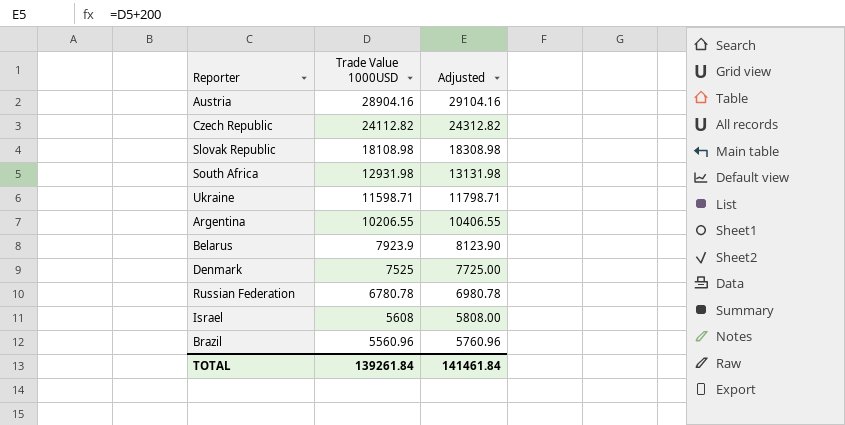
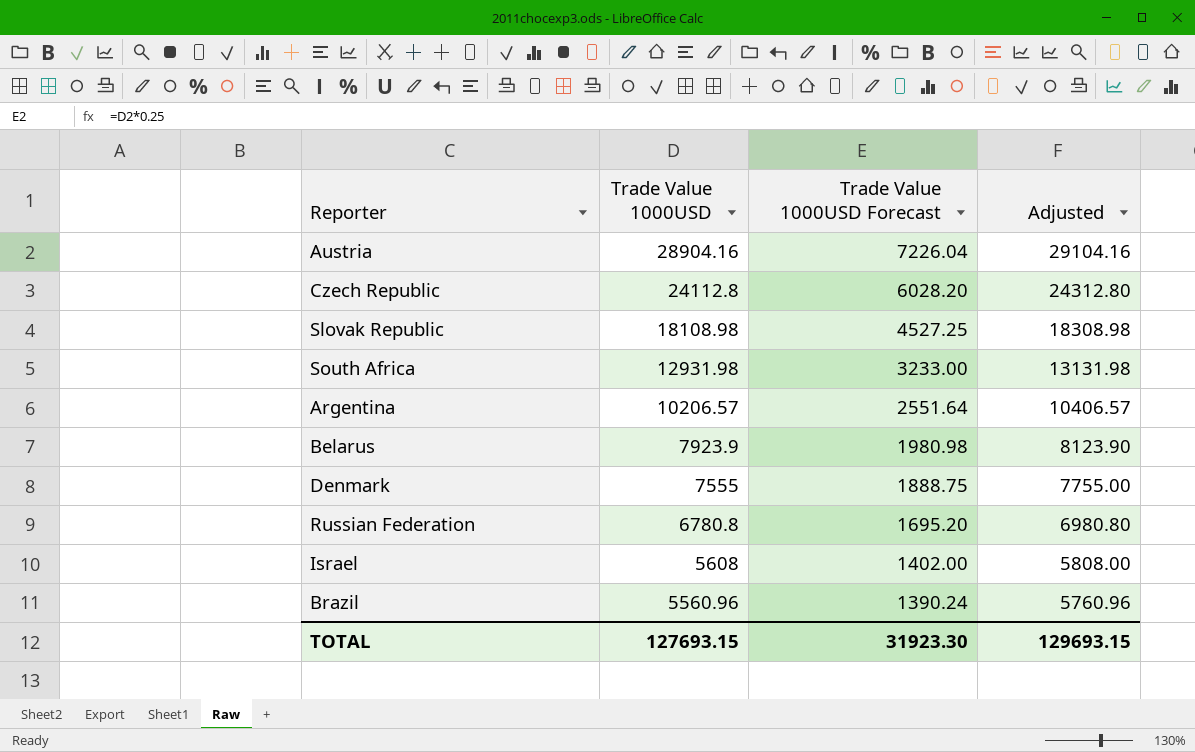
column Trade Value 1000USD Forecast | formula: none -> [Trade Value 1000USD] * 0.25
row Ukraine: 11598.71 | 11798.71 -> none
Czech Republic | Trade Value 1000USD: 24112.82 -> 24112.8
Czech Republic | Adjusted: 24312.82 -> 24312.80
Argentina | Trade Value 1000USD: 10206.55 -> 10206.57
Argentina | Adjusted: 10406.55 -> 10406.57
Denmark | Trade Value 1000USD: 7525 -> 7555
Denmark | Adjusted: 7725.00 -> 7755.00
Russian Federation | Trade Value 1000USD: 6780.78 -> 6780.8
Russian Federation | Adjusted: 6980.78 -> 6980.80
TOTAL | Trade Value 1000USD: 139261.84 -> 127693.15
TOTAL | Adjusted: 141461.84 -> 129693.15

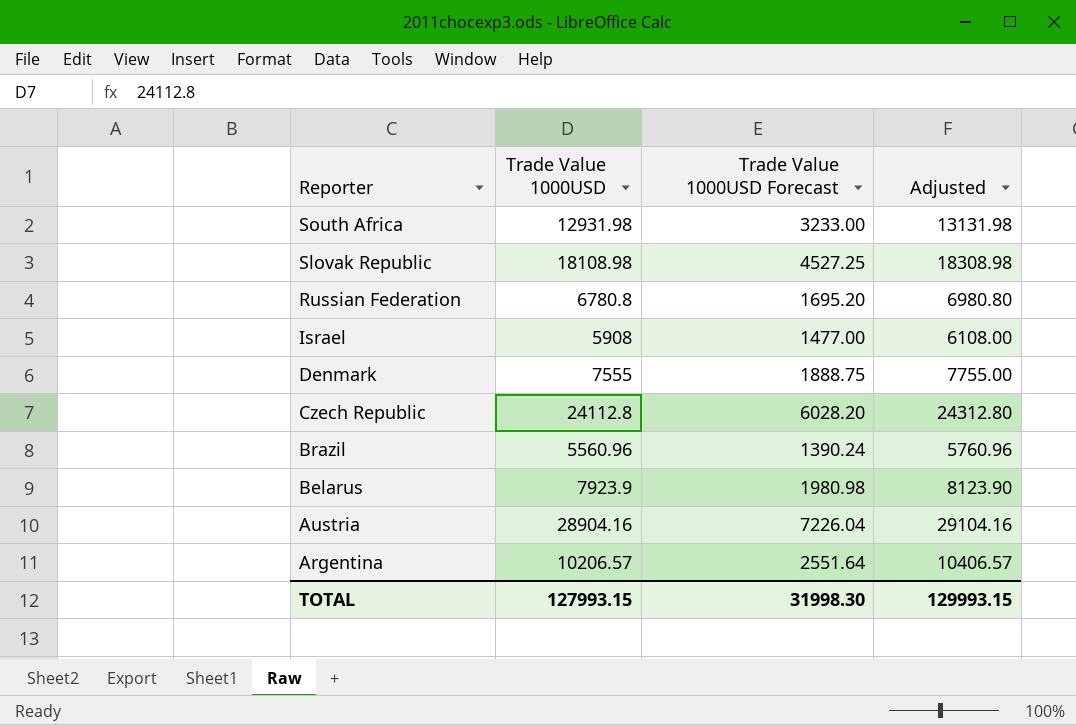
row order: Trade Value 1000USD descending -> Reporter descending
Israel | Trade Value 1000USD: 5608 -> 5908
Israel | Trade Value 1000USD Forecast: 1402.00 -> 1477.00
Israel | Adjusted: 5808.00 -> 6108.00
TOTAL | Trade Value 1000USD: 127693.15 -> 127993.15
TOTAL | Trade Value 1000USD Forecast: 31923.30 -> 31998.30
TOTAL | Adjusted: 129693.15 -> 129993.15

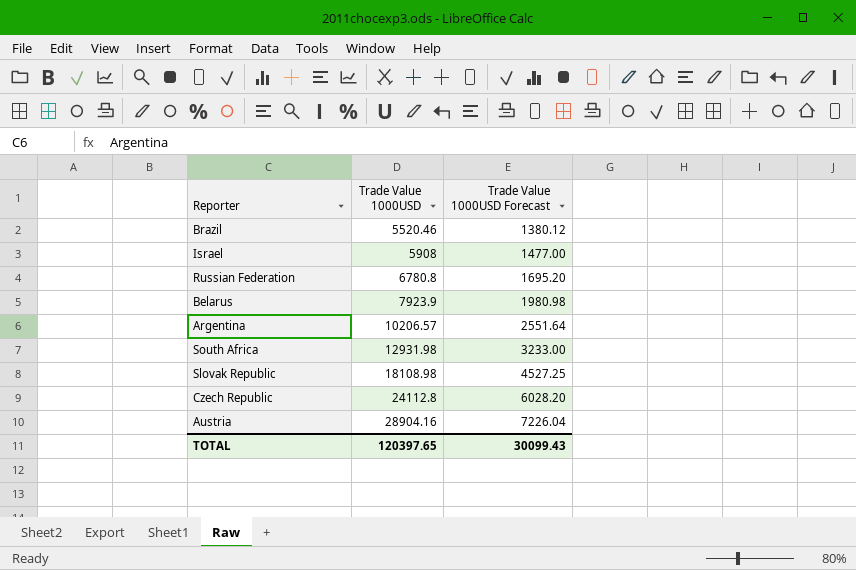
row order: Reporter descending -> Trade Value 1000USD ascending
column Adjusted | formula: [Trade Value 1000USD] + 200 -> none
row Denmark: 7555 | 1888.75 | 7755.00 -> none
Brazil | Trade Value 1000USD: 5560.96 -> 5520.46
Brazil | Trade Value 1000USD Forecast: 1390.24 -> 1380.12
TOTAL | Trade Value 1000USD: 127993.15 -> 120397.65
TOTAL | Trade Value 1000USD Forecast: 31998.30 -> 30099.43

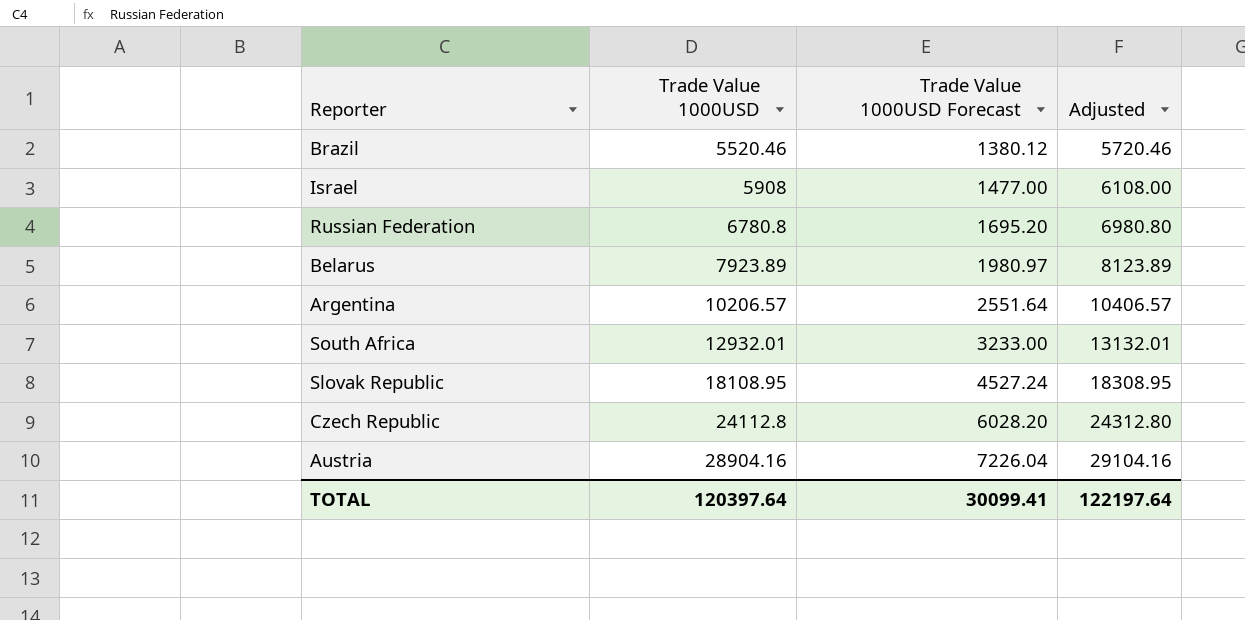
column Adjusted | formula: none -> [Trade Value 1000USD] + 200
Belarus | Trade Value 1000USD: 7923.9 -> 7923.89
Belarus | Trade Value 1000USD Forecast: 1980.98 -> 1980.97
South Africa | Trade Value 1000USD: 12931.98 -> 12932.01
Slovak Republic | Trade Value 1000USD: 18108.98 -> 18108.95
Slovak Republic | Trade Value 1000USD Forecast: 4527.25 -> 4527.24
TOTAL | Trade Value 1000USD: 120397.65 -> 120397.64
TOTAL | Trade Value 1000USD Forecast: 30099.43 -> 30099.41

